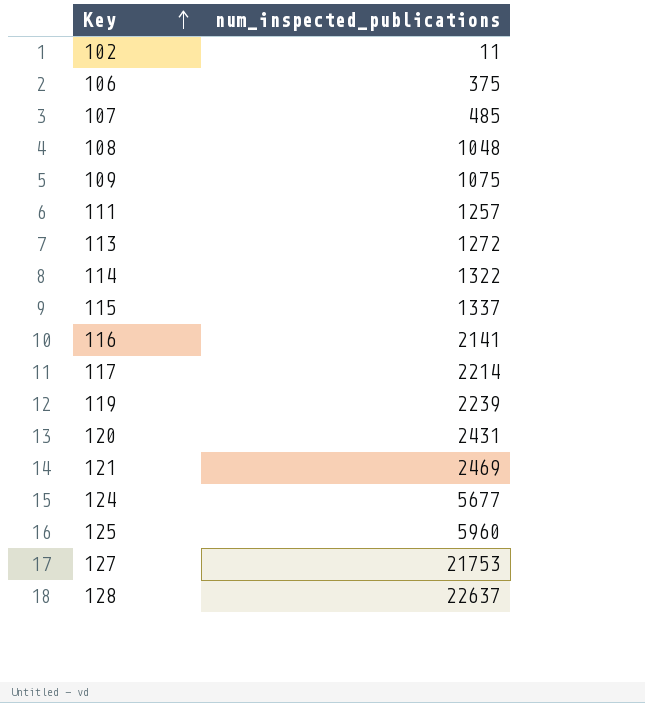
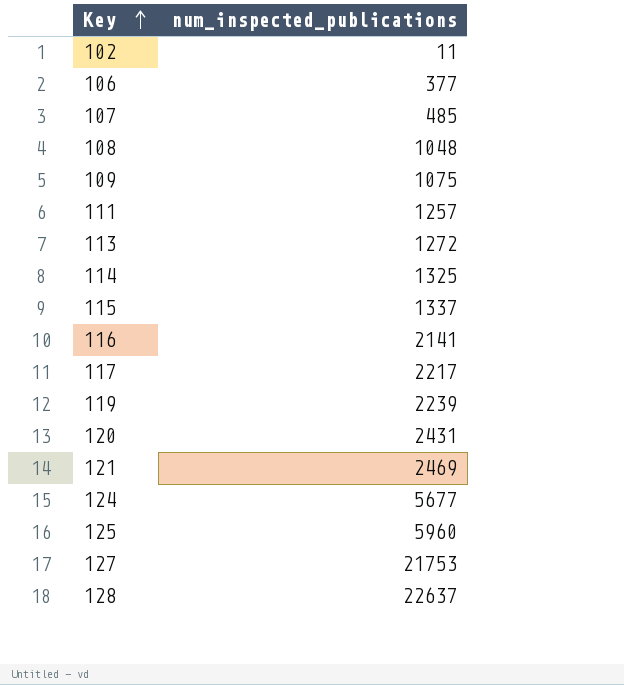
106 | num_inspected_publications: 375 -> 377
114 | num_inspected_publications: 1322 -> 1325
117 | num_inspected_publications: 2214 -> 2217

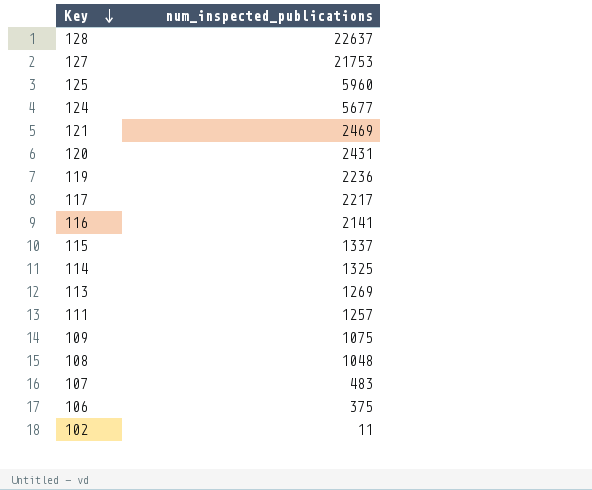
row order: Key ascending -> Key descending
119 | num_inspected_publications: 2239 -> 2236
113 | num_inspected_publications: 1272 -> 1269
107 | num_inspected_publications: 485 -> 483
106 | num_inspected_publications: 377 -> 375

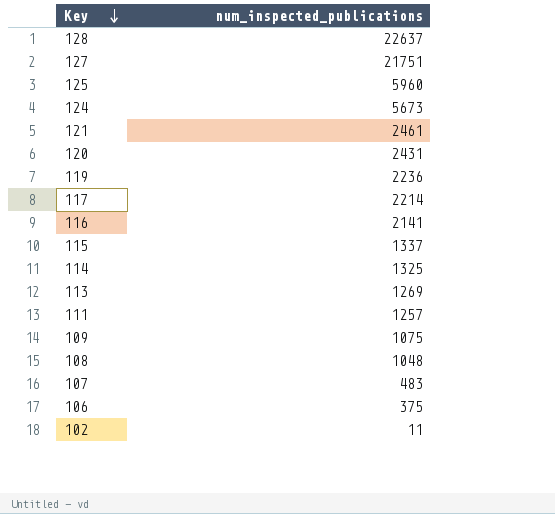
127 | num_inspected_publications: 21753 -> 21751
124 | num_inspected_publications: 5677 -> 5673
121 | num_inspected_publications: 2469 -> 2461
117 | num_inspected_publications: 2217 -> 2214

